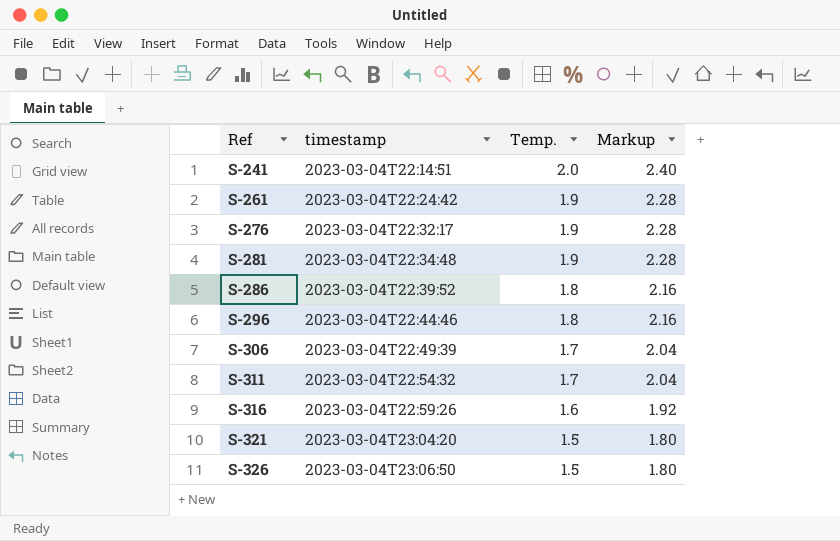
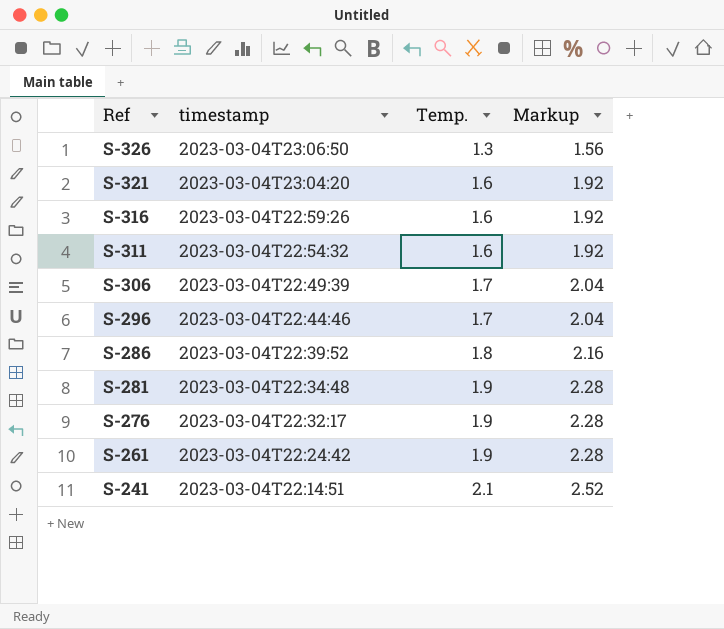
row order: Ref ascending -> Ref descending
S-326 | Temp.: 1.5 -> 1.3
S-326 | Markup: 1.80 -> 1.56
S-321 | Temp.: 1.5 -> 1.6
S-321 | Markup: 1.80 -> 1.92
S-311 | Temp.: 1.7 -> 1.6
S-311 | Markup: 2.04 -> 1.92
S-296 | Temp.: 1.8 -> 1.7
S-296 | Markup: 2.16 -> 2.04
S-241 | Temp.: 2.0 -> 2.1
S-241 | Markup: 2.40 -> 2.52

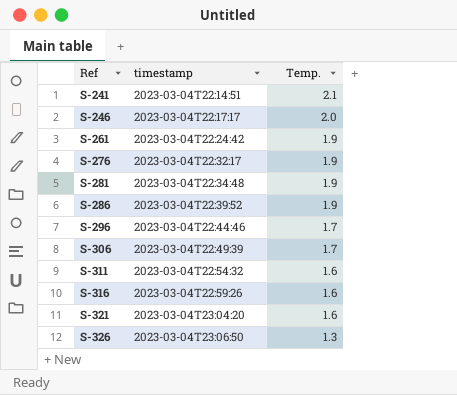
row order: Ref descending -> Ref ascending
column Markup | formula: [Temp.] * 1.2 -> none
row S-246: none -> 2023-03-04T22:17:17 | 2.0
S-286 | Temp.: 1.8 -> 1.9

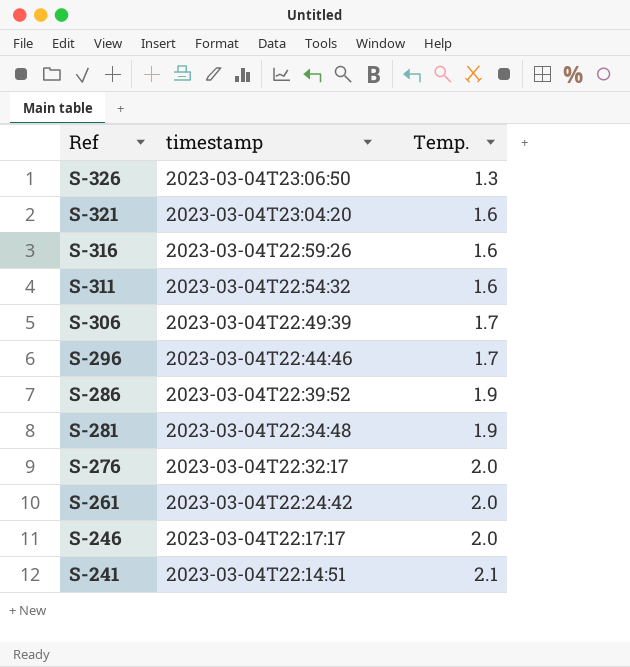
row order: Ref ascending -> Ref descending
S-276 | Temp.: 1.9 -> 2.0
S-261 | Temp.: 1.9 -> 2.0

